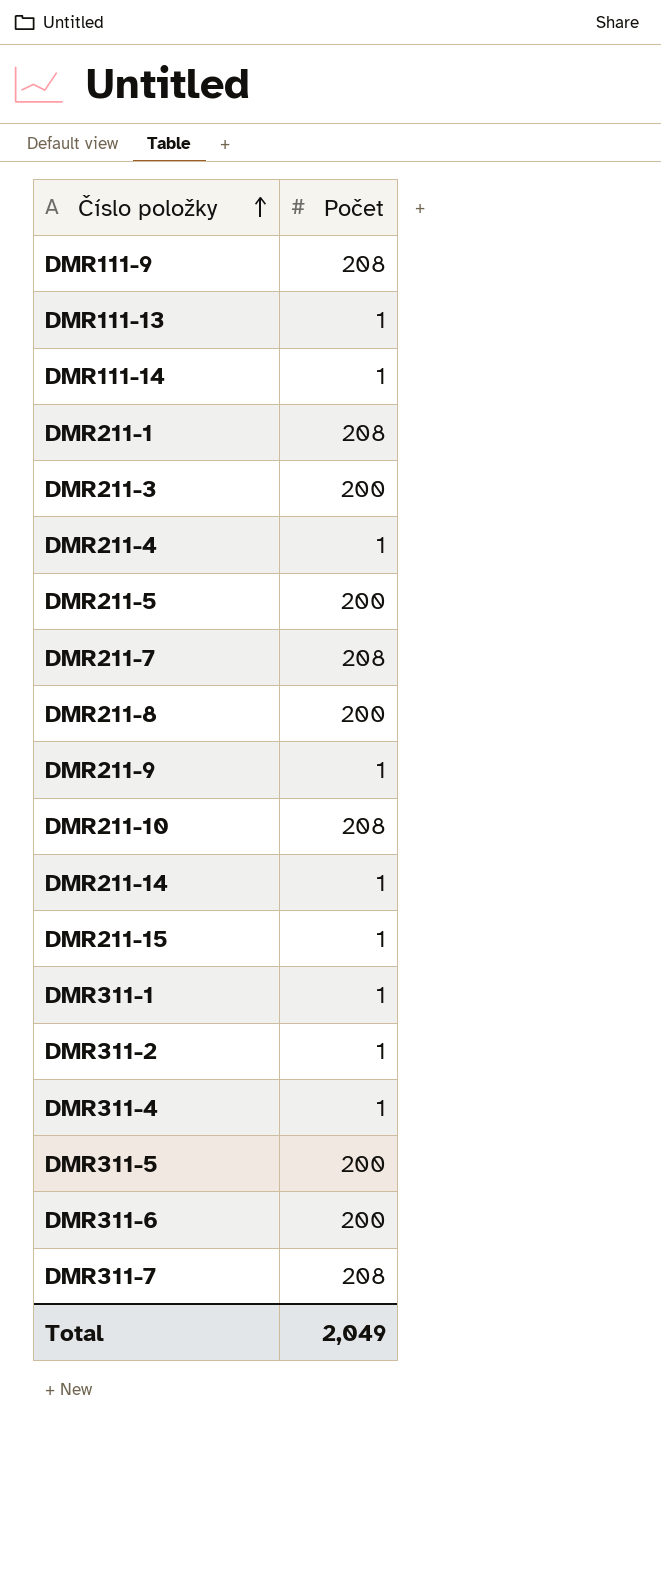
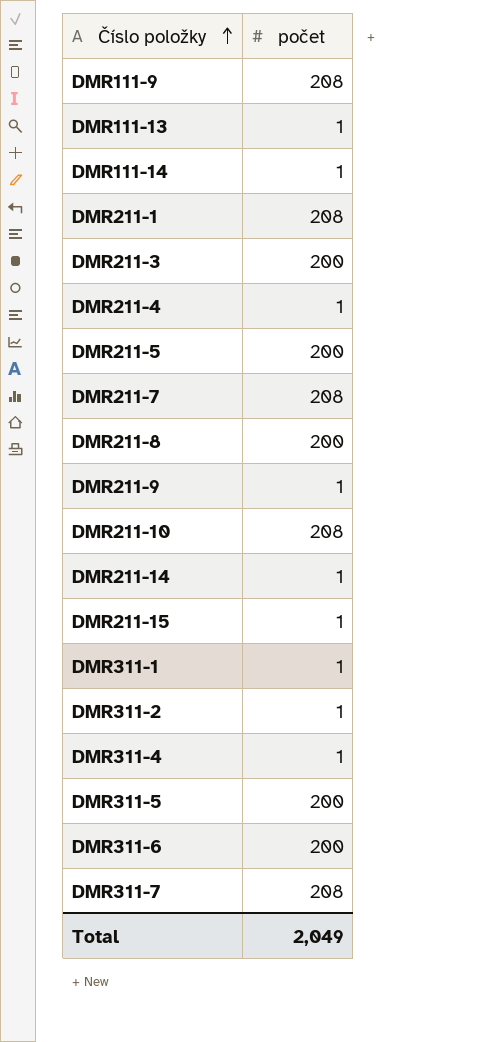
column name: Počet -> počet

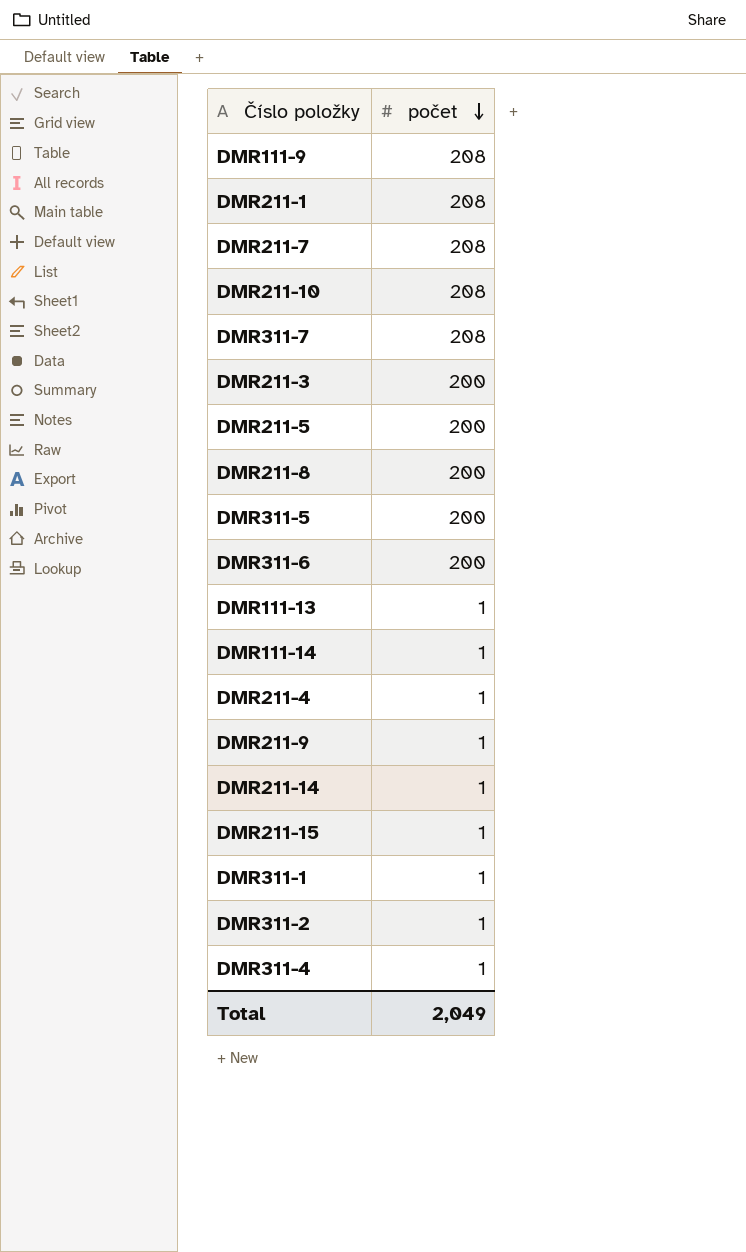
row order: Číslo položky ascending -> počet descending

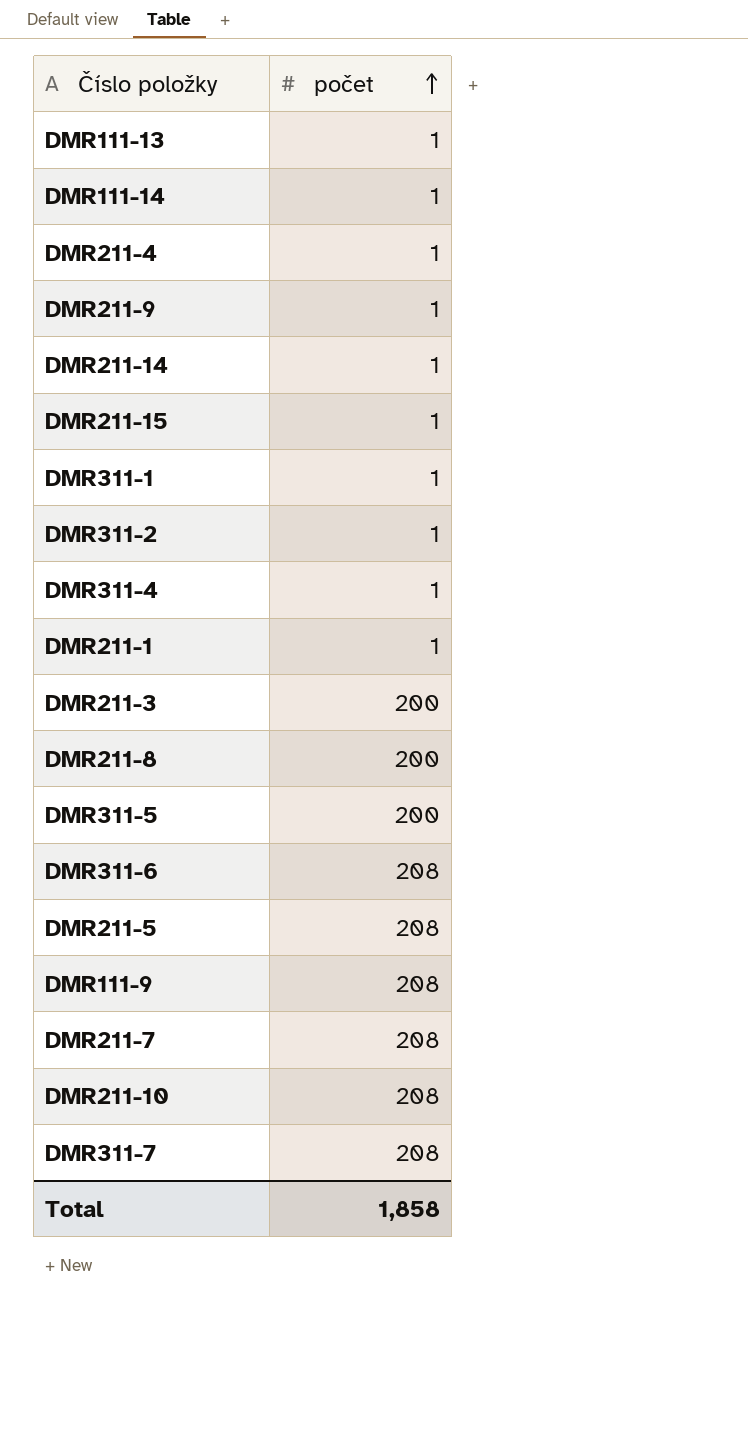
row order: počet descending -> počet ascending
DMR211-1 | počet: 208 -> 1
DMR311-6 | počet: 200 -> 208
DMR211-5 | počet: 200 -> 208
Total | počet: 2,049 -> 1,858

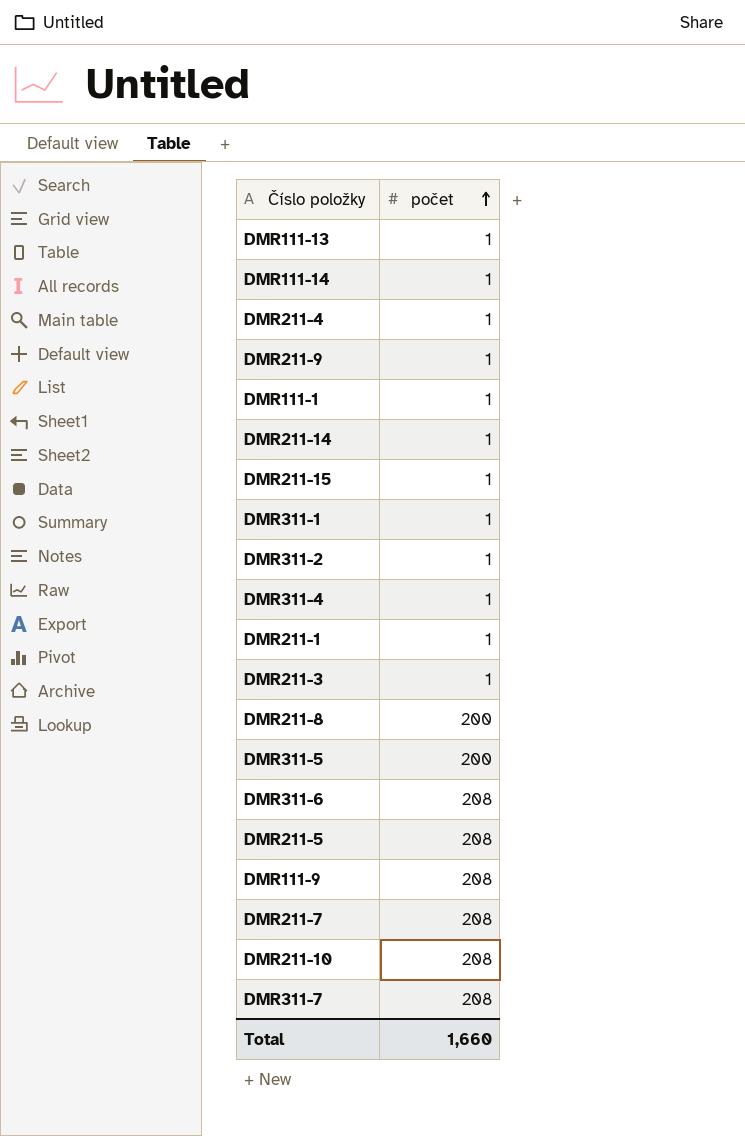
row DMR111-1: none -> 1
DMR211-3 | počet: 200 -> 1
Total | počet: 1,858 -> 1,660

